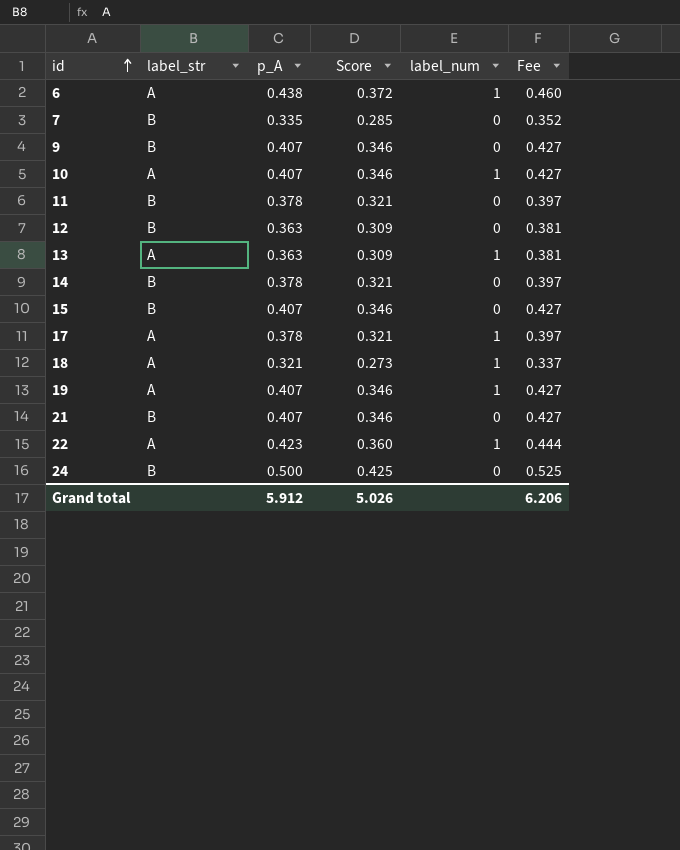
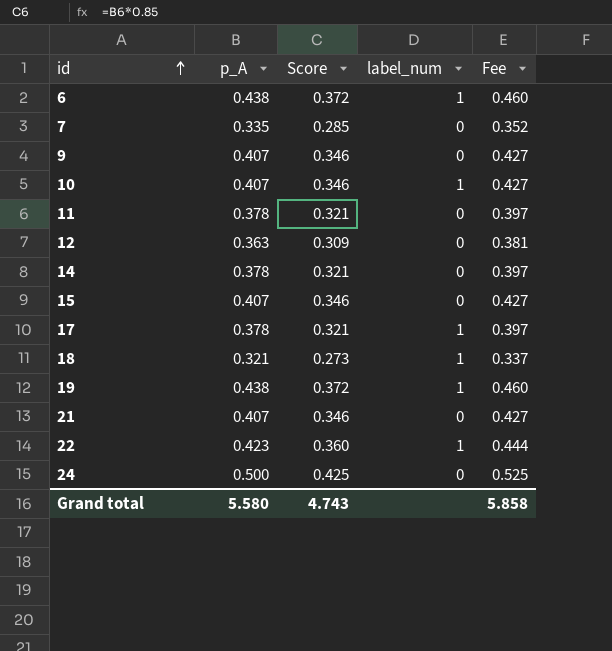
column label_str | position: 2 -> none
row 13: A | 0.363 | 0.309 | 1 | 0.381 -> none
19 | p_A: 0.407 -> 0.438
19 | Score: 0.346 -> 0.372
19 | Fee: 0.427 -> 0.460
Grand total | p_A: 5.912 -> 5.580
Grand total | Score: 5.026 -> 4.743
Grand total | Fee: 6.206 -> 5.858

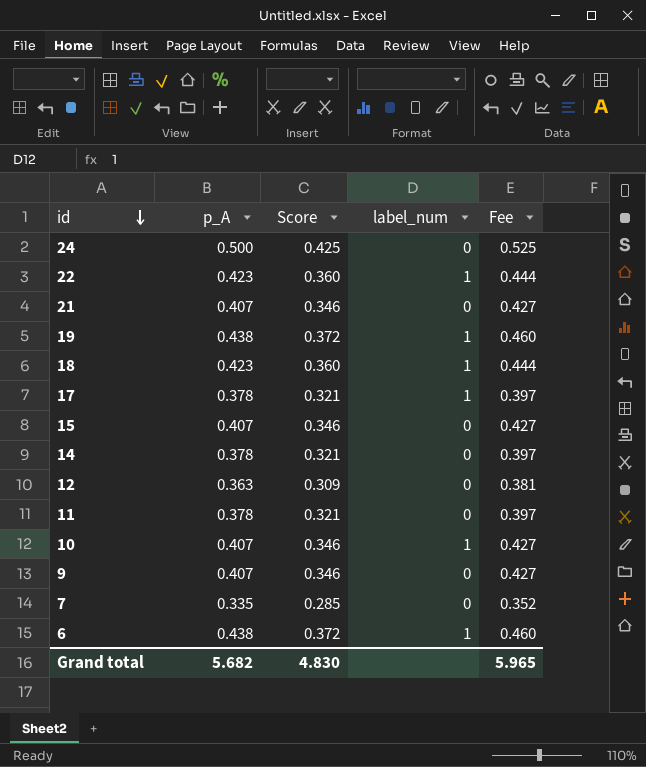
row order: id ascending -> id descending
18 | p_A: 0.321 -> 0.423
18 | Score: 0.273 -> 0.360
18 | Fee: 0.337 -> 0.444
Grand total | p_A: 5.580 -> 5.682
Grand total | Score: 4.743 -> 4.830
Grand total | Fee: 5.858 -> 5.965

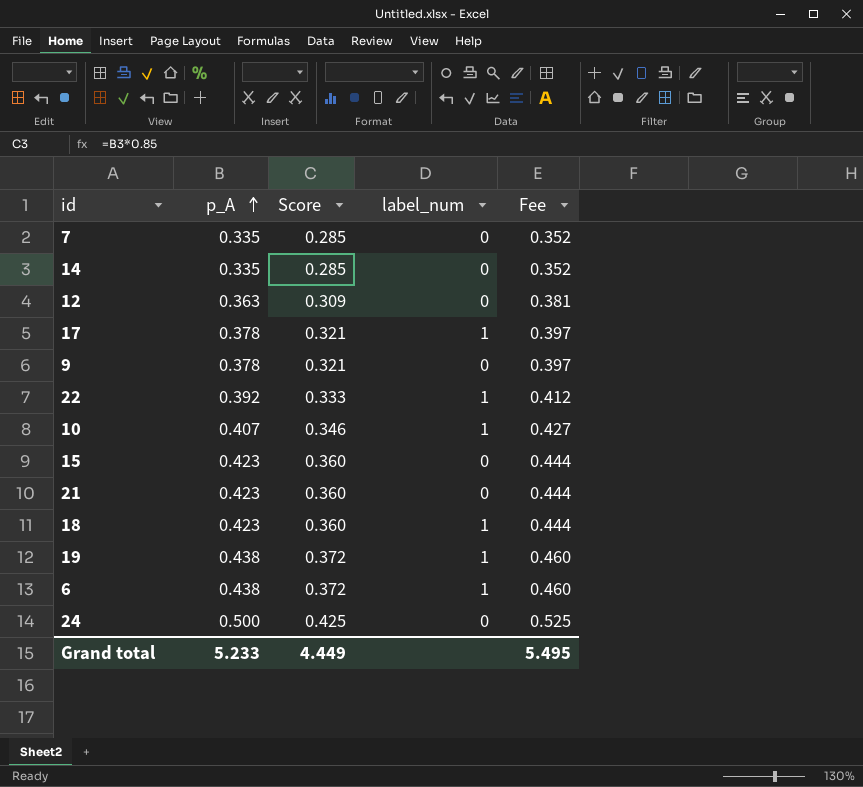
row order: id descending -> p_A ascending
row 11: 0.378 | 0.321 | 0 | 0.397 -> none
14 | p_A: 0.378 -> 0.335
14 | Score: 0.321 -> 0.285
14 | Fee: 0.397 -> 0.352
9 | p_A: 0.407 -> 0.378
9 | Score: 0.346 -> 0.321
9 | Fee: 0.427 -> 0.397
22 | p_A: 0.423 -> 0.392
22 | Score: 0.360 -> 0.333
22 | Fee: 0.444 -> 0.412
15 | p_A: 0.407 -> 0.423
15 | Score: 0.346 -> 0.360
15 | Fee: 0.427 -> 0.444
21 | p_A: 0.407 -> 0.423
21 | Score: 0.346 -> 0.360
21 | Fee: 0.427 -> 0.444
Grand total | p_A: 5.682 -> 5.233
Grand total | Score: 4.830 -> 4.449
Grand total | Fee: 5.965 -> 5.495

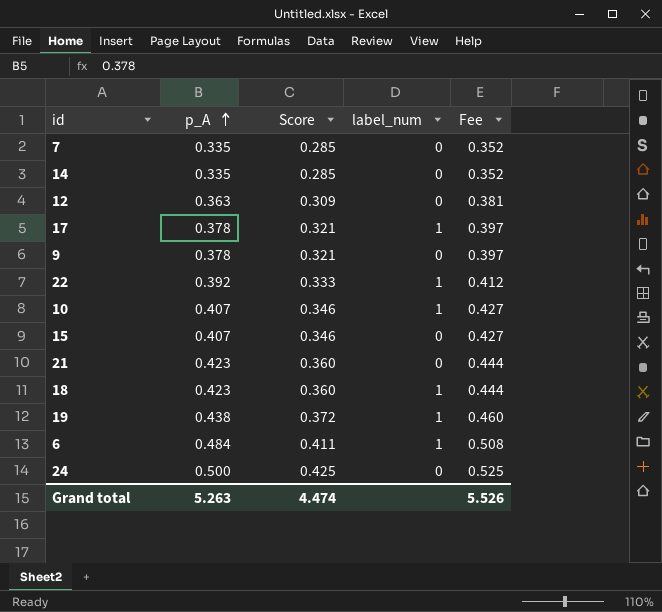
15 | p_A: 0.423 -> 0.407
15 | Score: 0.360 -> 0.346
15 | Fee: 0.444 -> 0.427
6 | p_A: 0.438 -> 0.484
6 | Score: 0.372 -> 0.411
6 | Fee: 0.460 -> 0.508
Grand total | p_A: 5.233 -> 5.263
Grand total | Score: 4.449 -> 4.474
Grand total | Fee: 5.495 -> 5.526

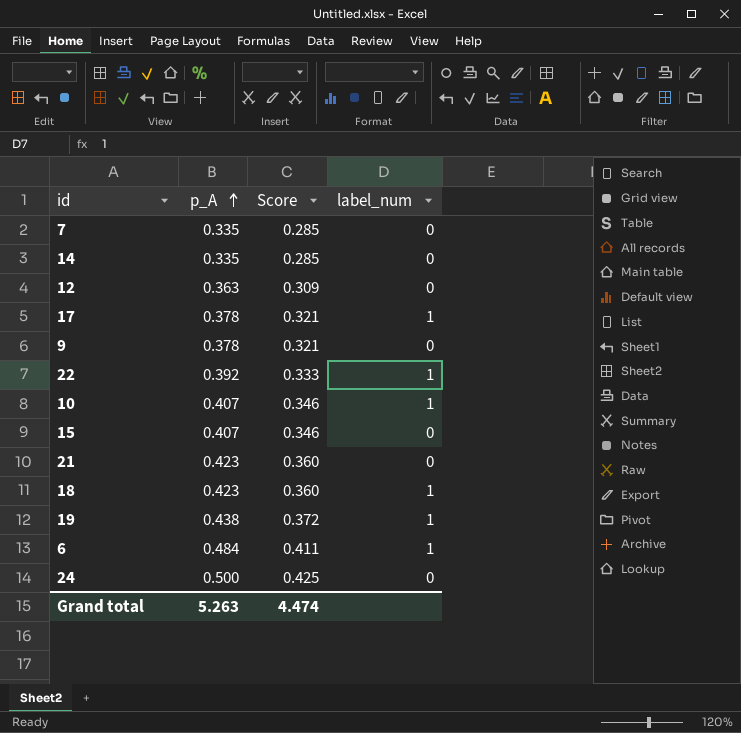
column Fee | formula: [p_A] * 1.05 -> none

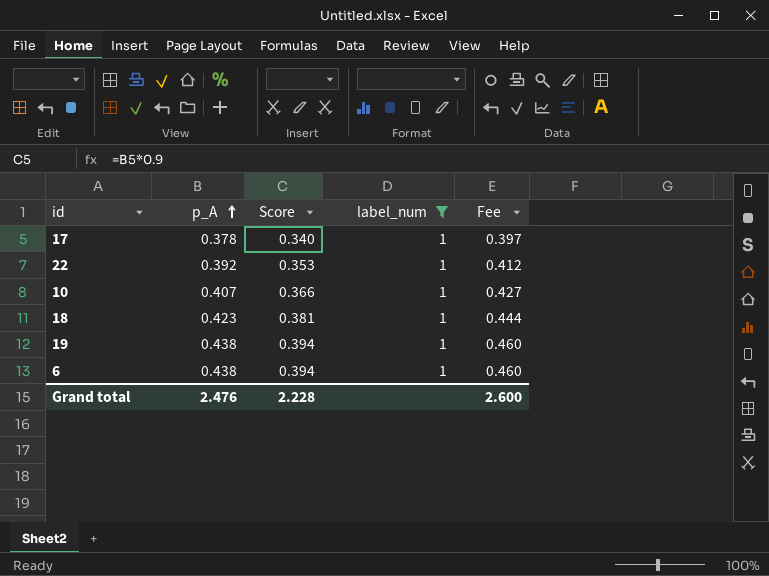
filter: none -> label_num = 1
column Score | formula: [p_A] * 0.85 -> [p_A] * 0.9
column Fee | formula: none -> [p_A] * 1.05
6 | p_A: 0.484 -> 0.438
Grand total | p_A: 5.263 -> 2.476
Grand total | Score: 4.474 -> 2.228

